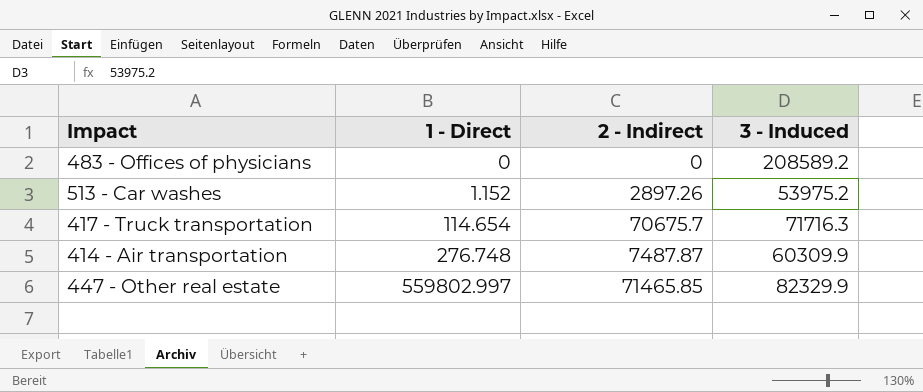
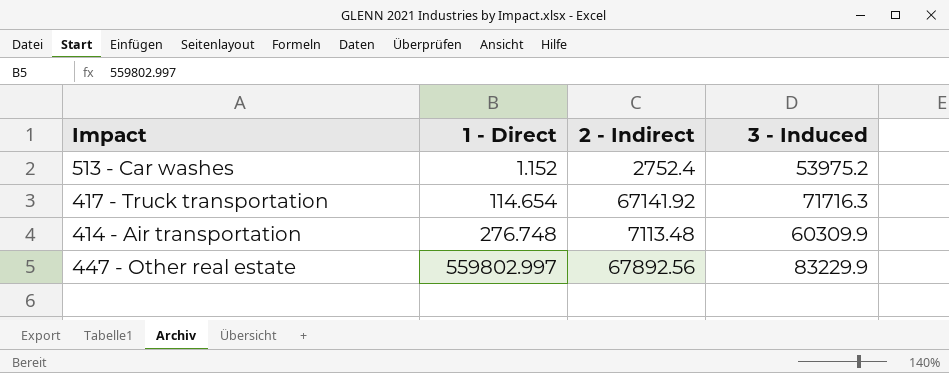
row 483 - Offices of physicians: 0 | 0 | 208589.2 -> none
513 - Car washes | 2 - Indirect: 2897.26 -> 2752.4
417 - Truck transportation | 2 - Indirect: 70675.7 -> 67141.92
414 - Air transportation | 2 - Indirect: 7487.87 -> 7113.48
447 - Other real estate | 2 - Indirect: 71465.85 -> 67892.56
447 - Other real estate | 3 - Induced: 82329.9 -> 83229.9

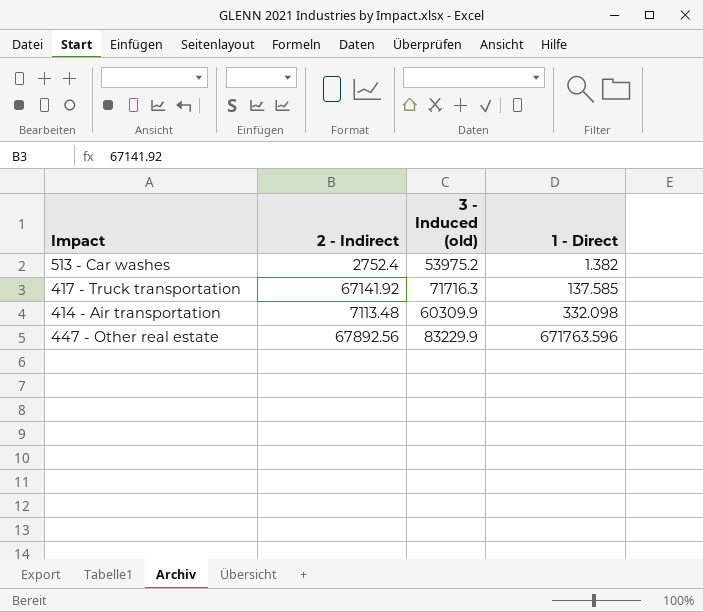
column name: 3 - Induced -> 3 - Induced (old)
column 1 - Direct | position: 2 -> 4
513 - Car washes | 1 - Direct: 1.152 -> 1.382
417 - Truck transportation | 1 - Direct: 114.654 -> 137.585
414 - Air transportation | 1 - Direct: 276.748 -> 332.098
447 - Other real estate | 1 - Direct: 559802.997 -> 671763.596

